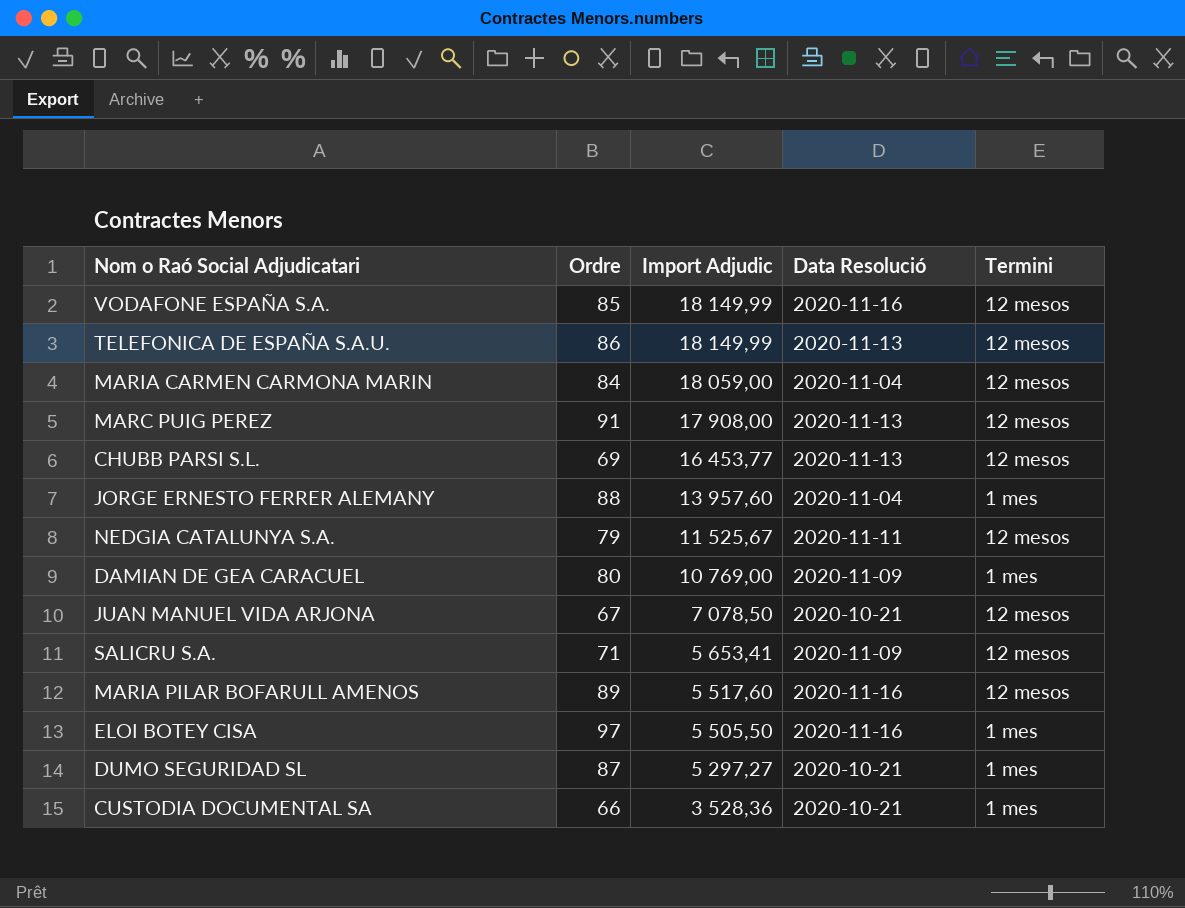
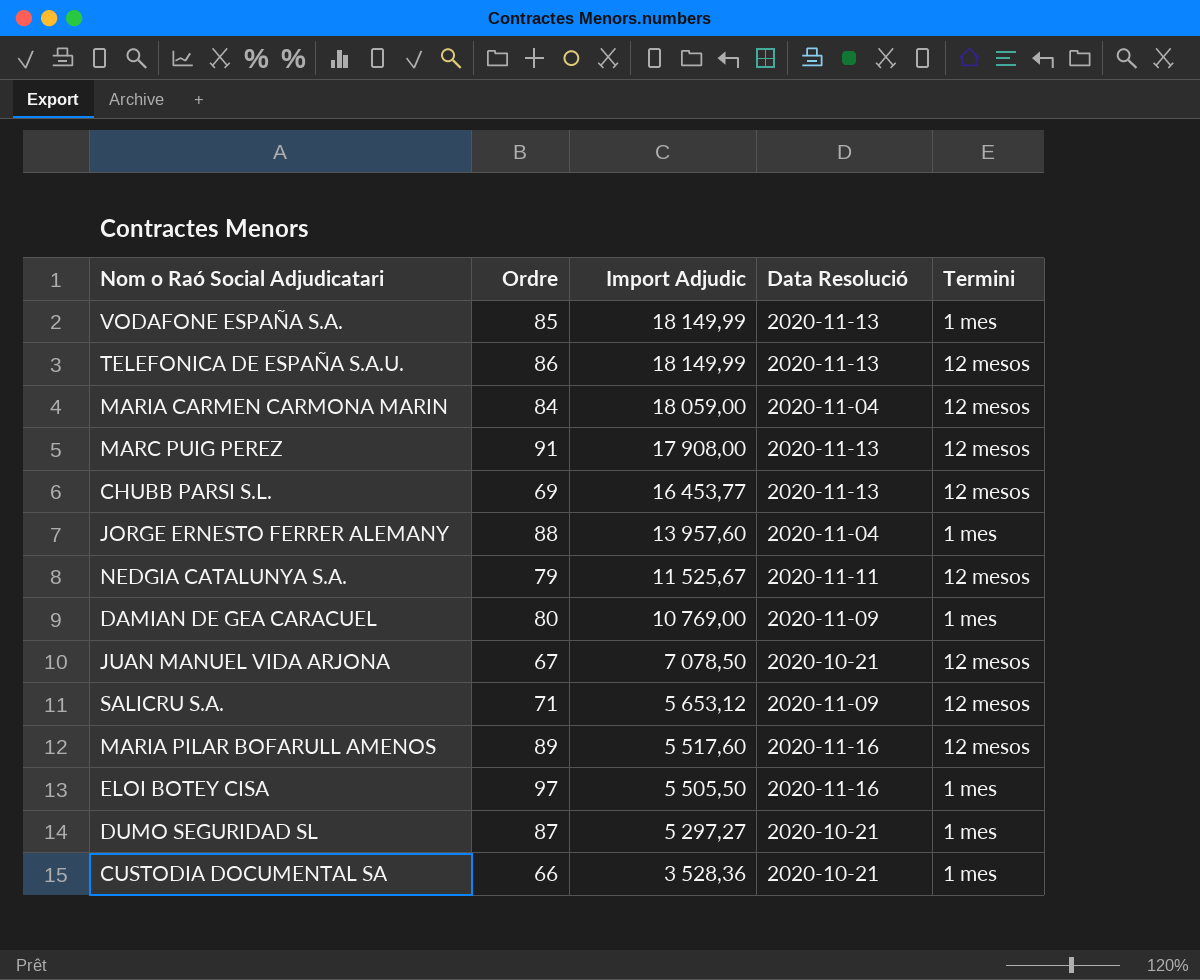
VODAFONE ESPAÑA S.A. | Data Resolució: 2020-11-16 -> 2020-11-13
VODAFONE ESPAÑA S.A. | Termini: 12 mesos -> 1 mes
SALICRU S.A. | Import Adjudic: 5 653,41 -> 5 653,12

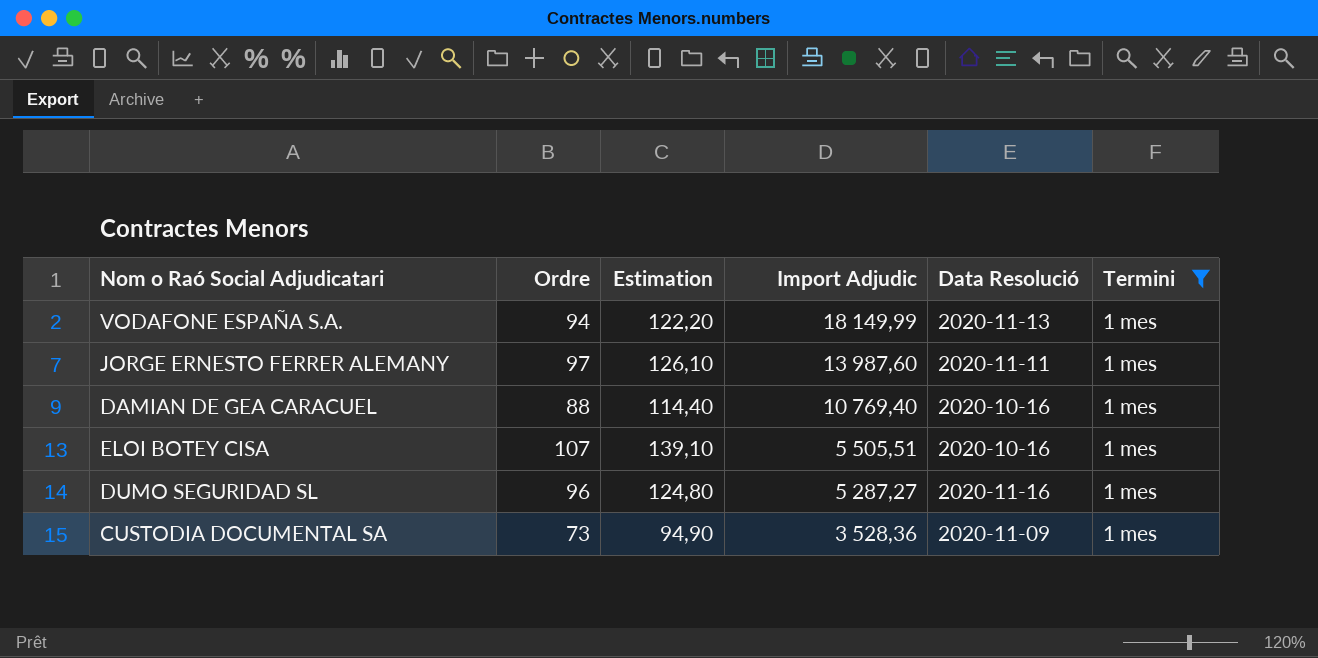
filter: none -> Termini = 1 mes
column Estimation | formula: none -> [Ordre] * 1,3
VODAFONE ESPAÑA S.A. | Ordre: 85 -> 94
JORGE ERNESTO FERRER ALEMANY | Ordre: 88 -> 97
JORGE ERNESTO FERRER ALEMANY | Import Adjudic: 13 957,60 -> 13 987,60
JORGE ERNESTO FERRER ALEMANY | Data Resolució: 2020-11-04 -> 2020-11-11
DAMIAN DE GEA CARACUEL | Ordre: 80 -> 88
DAMIAN DE GEA CARACUEL | Import Adjudic: 10 769,00 -> 10 769,40
DAMIAN DE GEA CARACUEL | Data Resolució: 2020-11-09 -> 2020-10-16
ELOI BOTEY CISA | Ordre: 97 -> 107
ELOI BOTEY CISA | Import Adjudic: 5 505,50 -> 5 505,51
ELOI BOTEY CISA | Data Resolució: 2020-11-16 -> 2020-10-16
DUMO SEGURIDAD SL | Ordre: 87 -> 96
DUMO SEGURIDAD SL | Import Adjudic: 5 297,27 -> 5 287,27
DUMO SEGURIDAD SL | Data Resolució: 2020-10-21 -> 2020-11-16
CUSTODIA DOCUMENTAL SA | Ordre: 66 -> 73
CUSTODIA DOCUMENTAL SA | Data Resolució: 2020-10-21 -> 2020-11-09

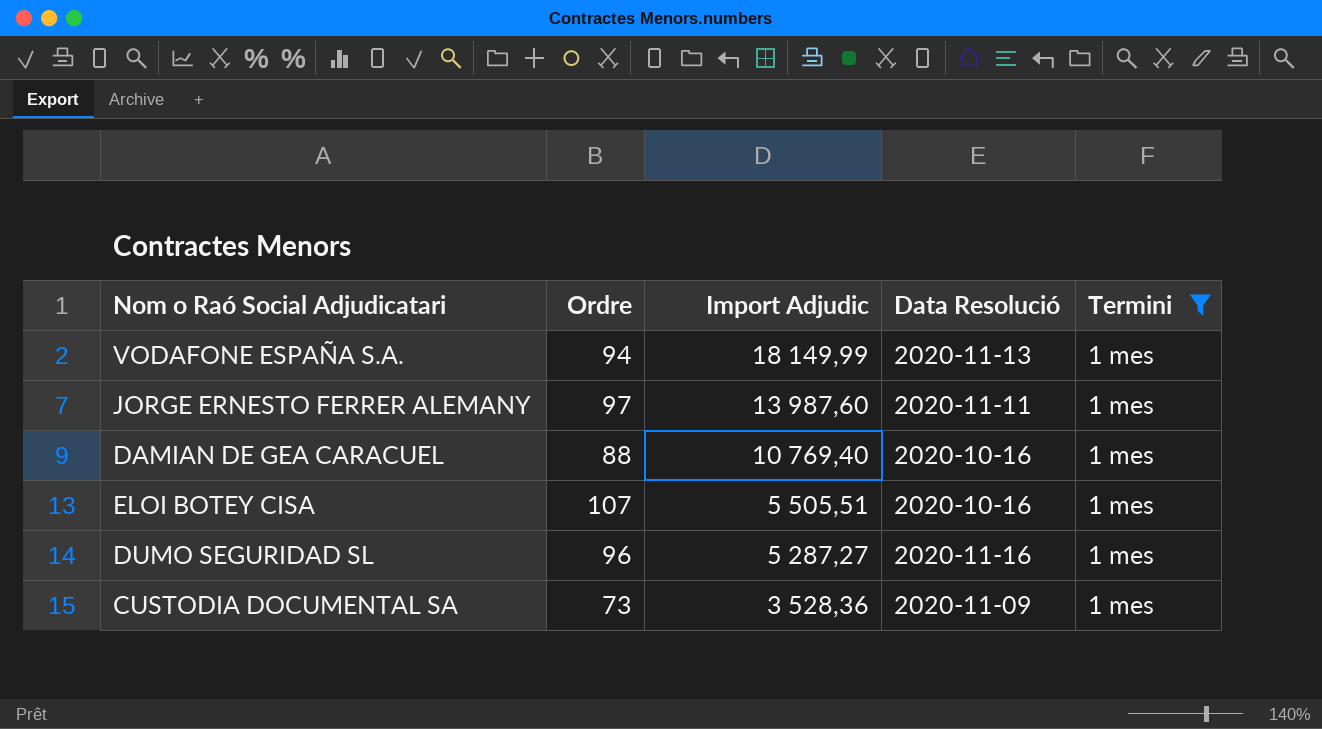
column Estimation | formula: [Ordre] * 1,3 -> none

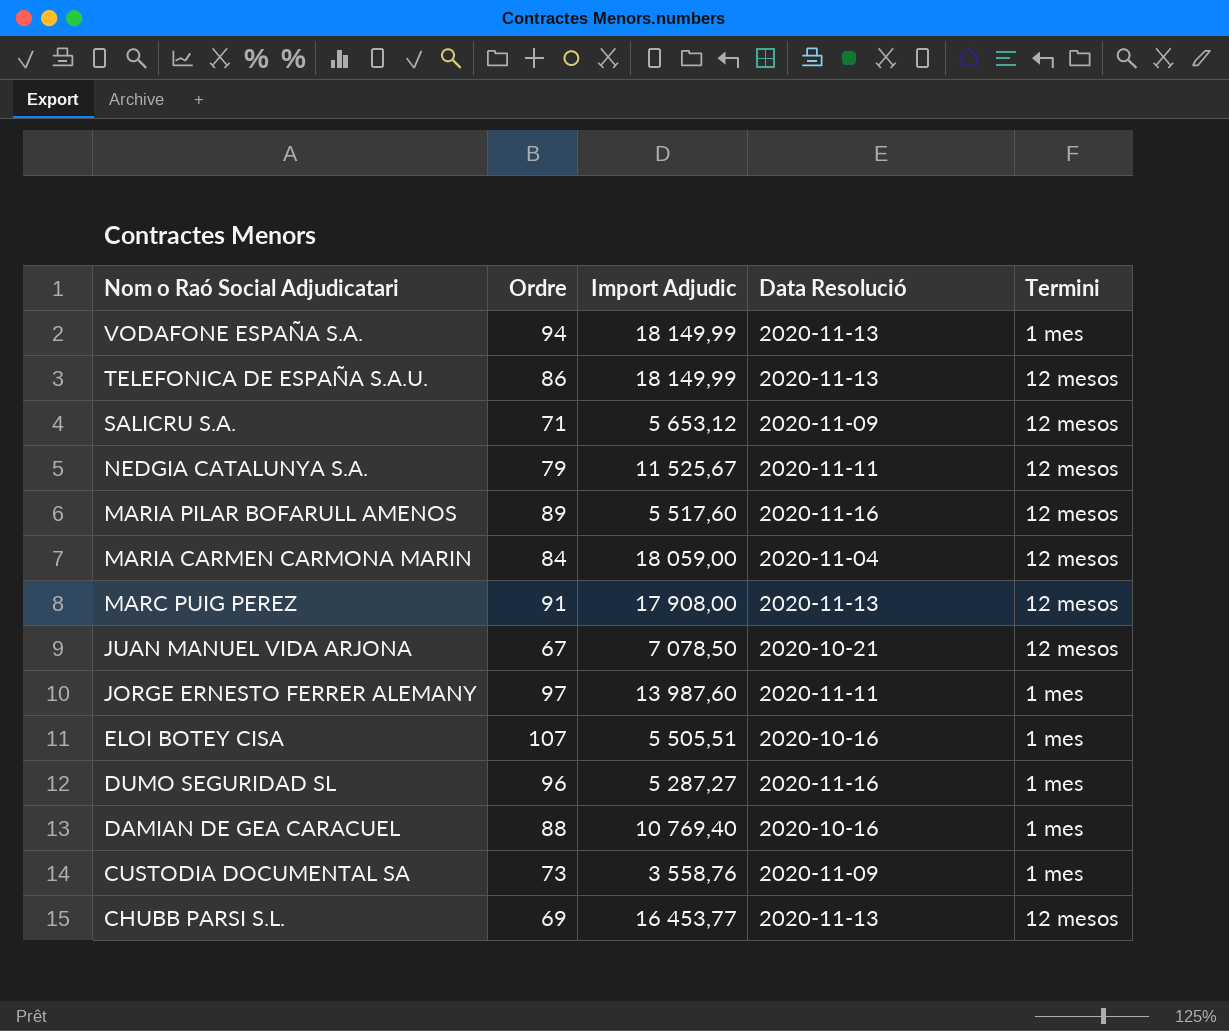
filter: Termini = 1 mes -> none
row order: Import Adjudic descending -> Nom o Raó Social Adjudicatari descending
CUSTODIA DOCUMENTAL SA | Import Adjudic: 3 528,36 -> 3 558,76

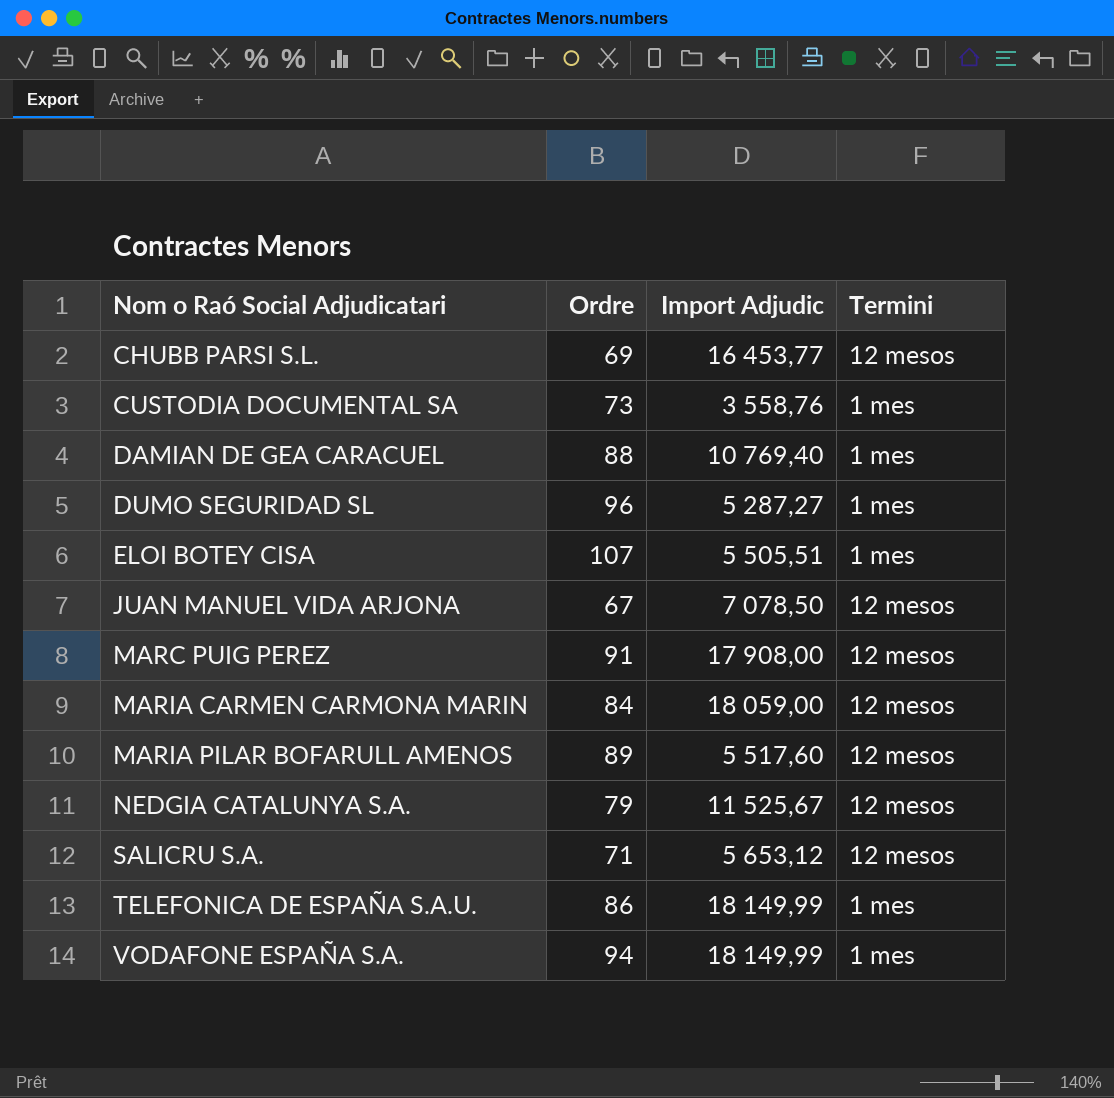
row order: Nom o Raó Social Adjudicatari descending -> Nom o Raó Social Adjudicatari ascending
column Data Resolució | position: 4 -> none
row JORGE ERNESTO FERRER ALEMANY: 97 | 13 987,60 | 2020-11-11 | 1 mes -> none
TELEFONICA DE ESPAÑA S.A.U. | Termini: 12 mesos -> 1 mes

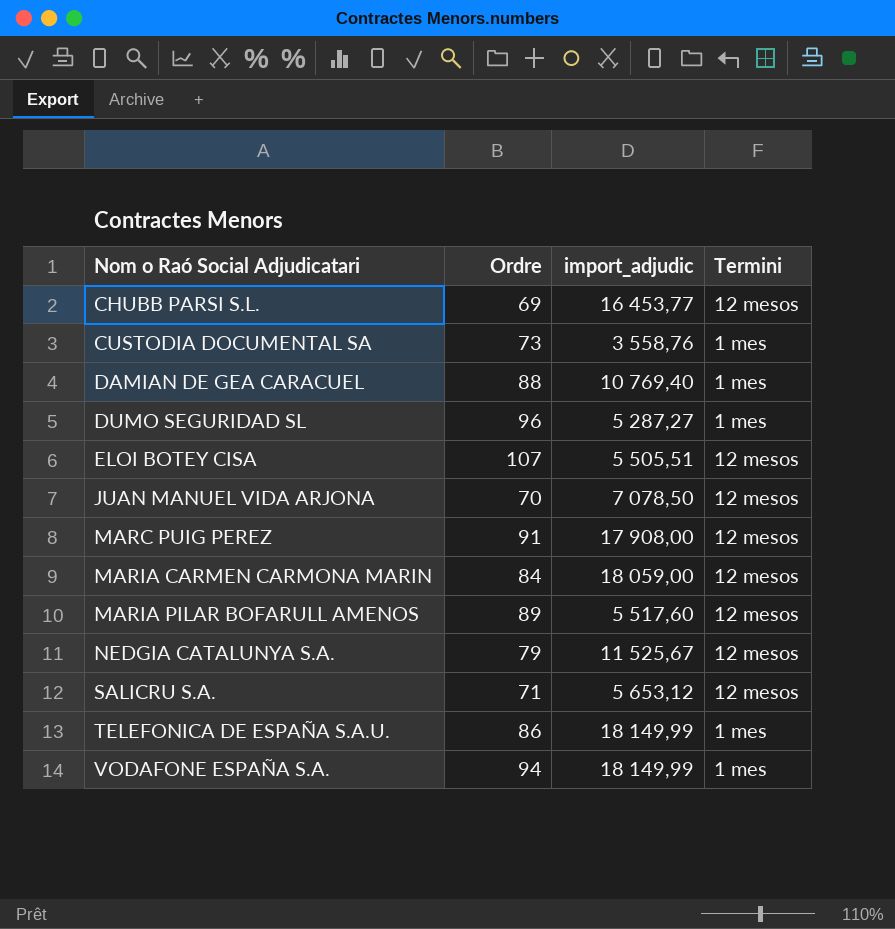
column name: Import Adjudic -> import_adjudic
ELOI BOTEY CISA | Termini: 1 mes -> 12 mesos
JUAN MANUEL VIDA ARJONA | Ordre: 67 -> 70

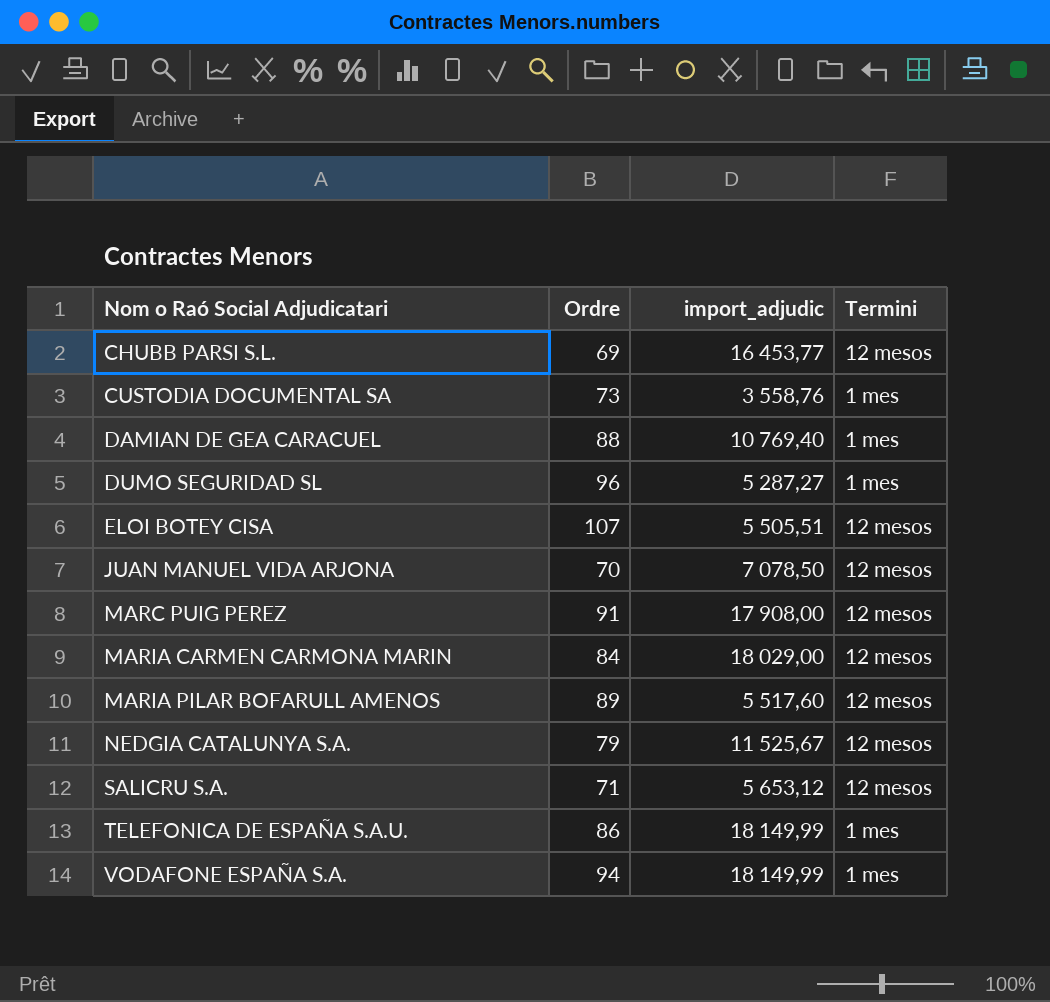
MARIA CARMEN CARMONA MARIN | import_adjudic: 18 059,00 -> 18 029,00

